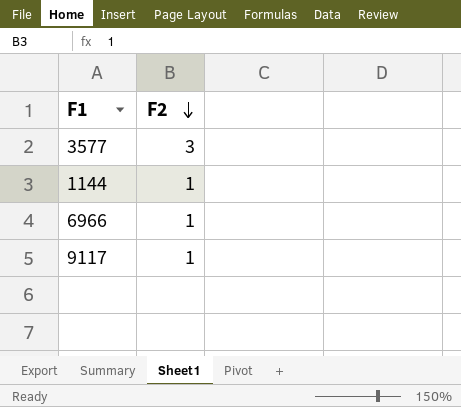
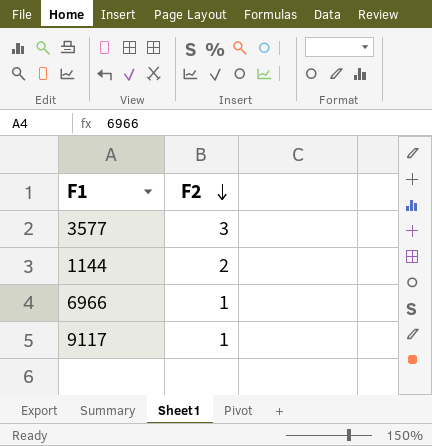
1144 | F2: 1 -> 2

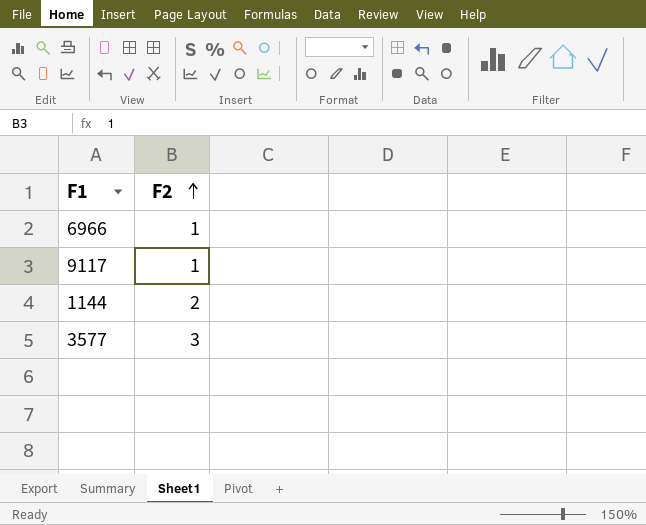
row order: F2 descending -> F2 ascending

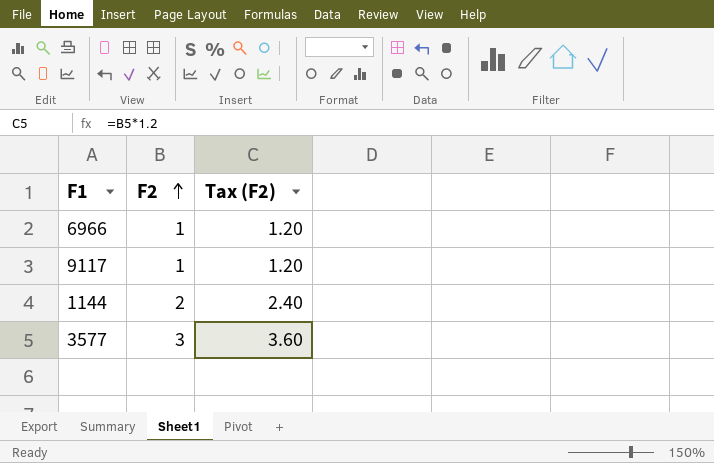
column Tax (F2) | formula: none -> [F2] * 1.2

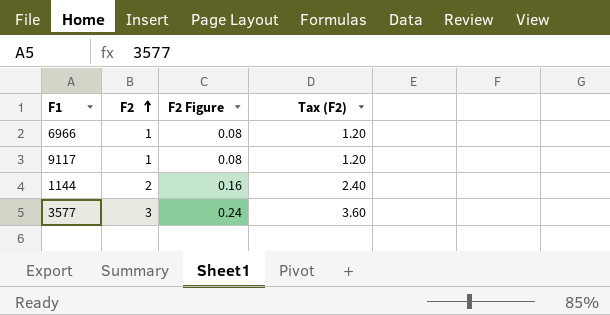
column F2 Figure | formula: none -> [F2] * 0.08

